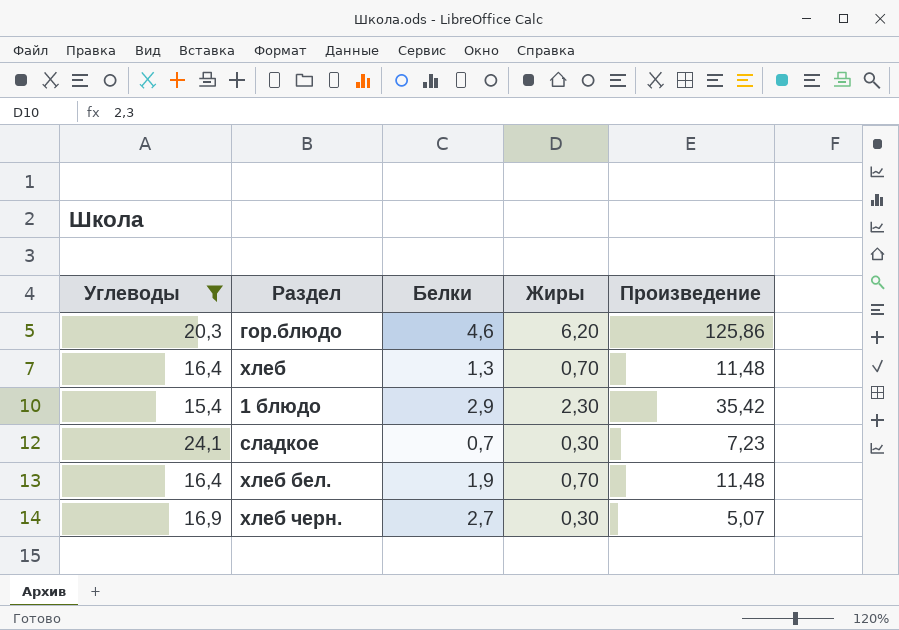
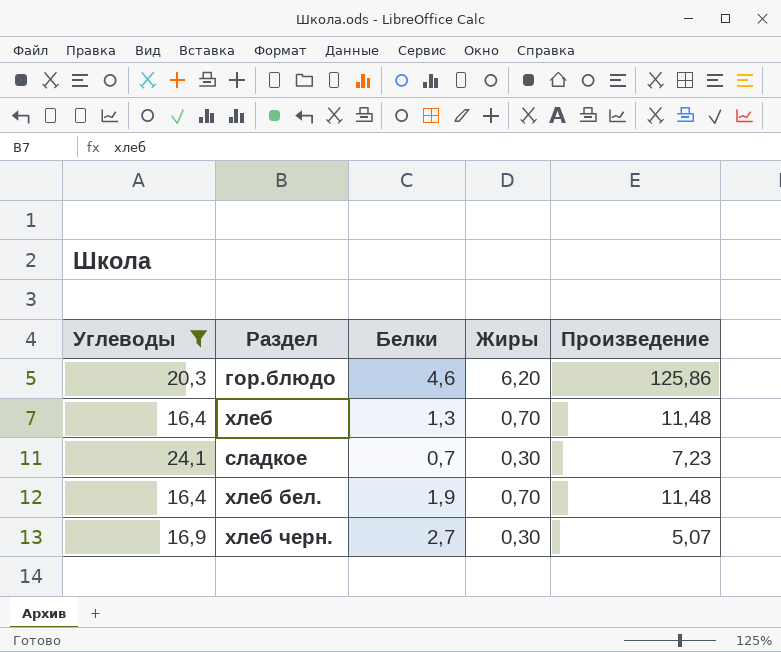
row 1 блюдо: 15,4 | 2,9 | 2,30 | 35,42 -> none

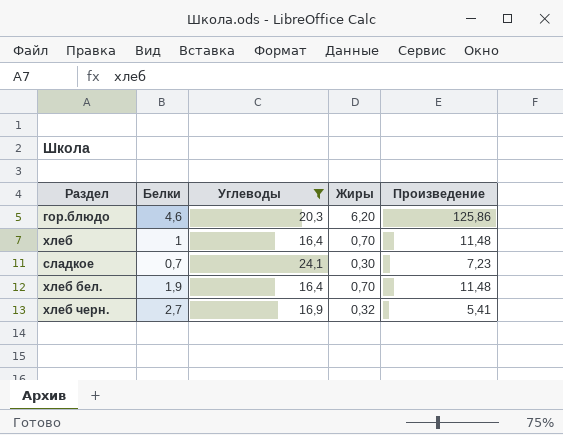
column Углеводы | position: 1 -> 3
хлеб | Белки: 1,3 -> 1
хлеб черн. | Жиры: 0,30 -> 0,32
хлеб черн. | Произведение: 5,07 -> 5,41

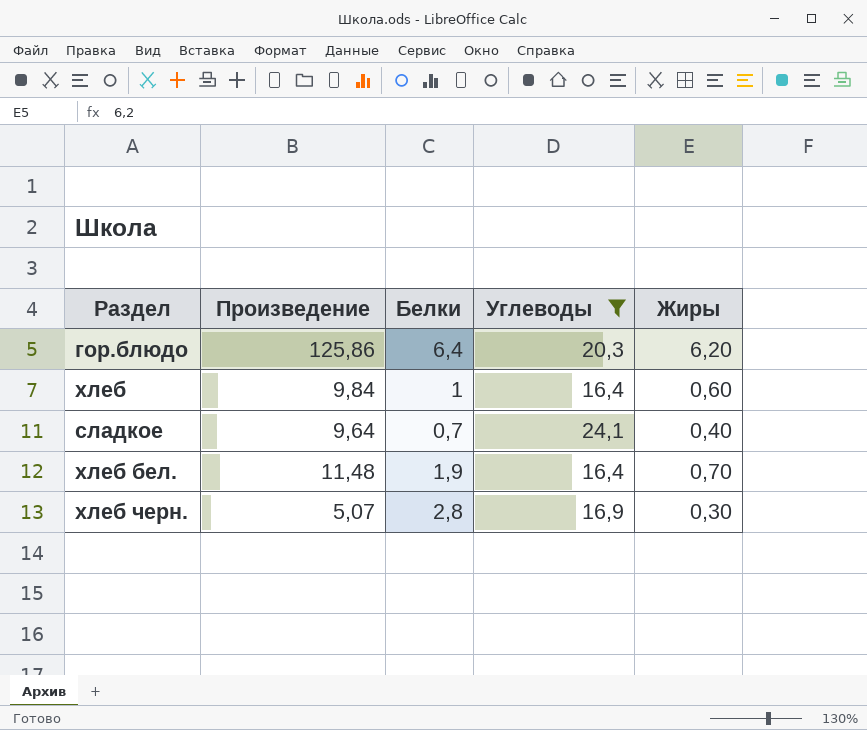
column Произведение | position: 5 -> 2
гор.блюдо | Белки: 4,6 -> 6,4
хлеб | Произведение: 11,48 -> 9,84
хлеб | Жиры: 0,70 -> 0,60
сладкое | Произведение: 7,23 -> 9,64
сладкое | Жиры: 0,30 -> 0,40
хлеб черн. | Произведение: 5,41 -> 5,07
хлеб черн. | Белки: 2,7 -> 2,8
хлеб черн. | Жиры: 0,32 -> 0,30

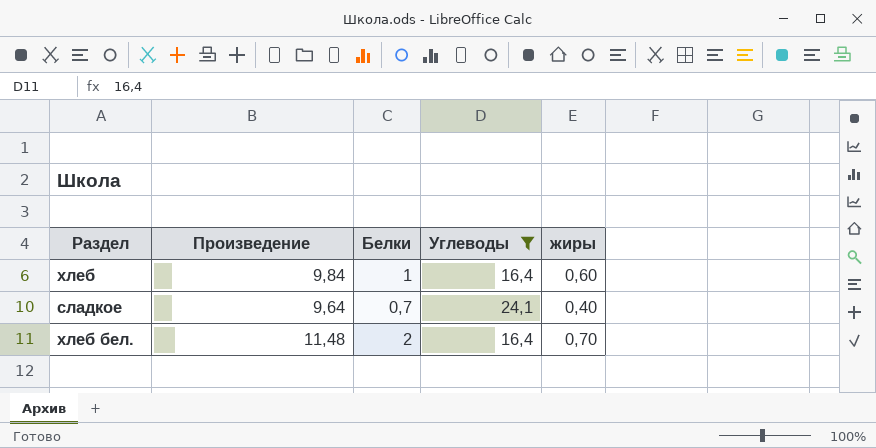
column name: Жиры -> жиры
row гор.блюдо: 125,86 | 6,4 | 20,3 | 6,20 -> none
row хлеб черн.: 5,07 | 2,8 | 16,9 | 0,30 -> none
хлеб бел. | Белки: 1,9 -> 2

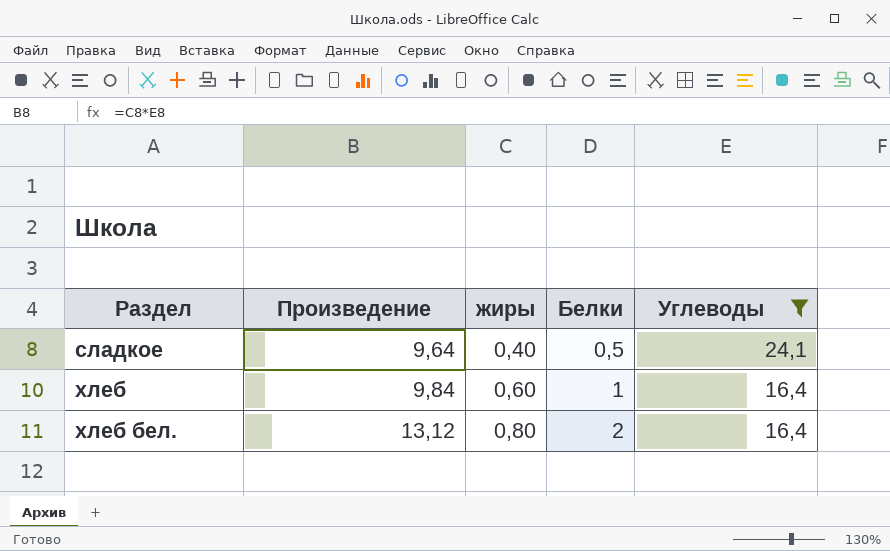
row order: none -> Раздел ascending
column жиры | position: 5 -> 3
сладкое | Белки: 0,7 -> 0,5
хлеб бел. | Произведение: 11,48 -> 13,12
хлеб бел. | жиры: 0,70 -> 0,80

